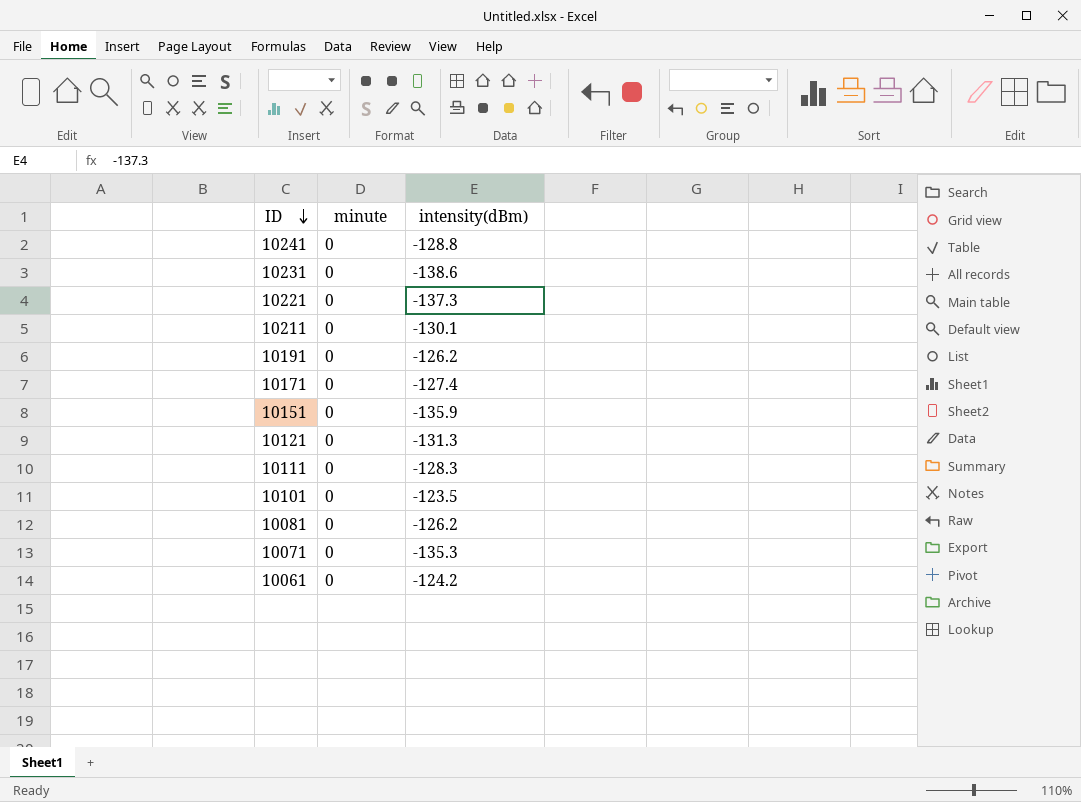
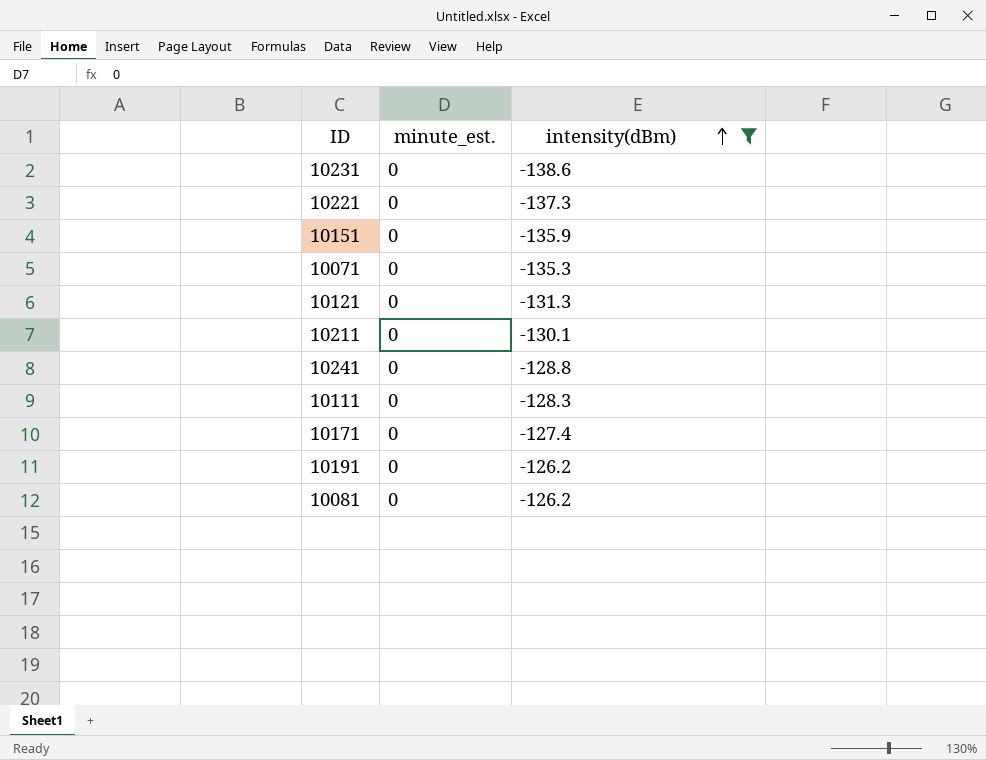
filter: none -> intensity(dBm) <= -126.2
row order: ID descending -> intensity(dBm) ascending
column name: minute -> minute_est.

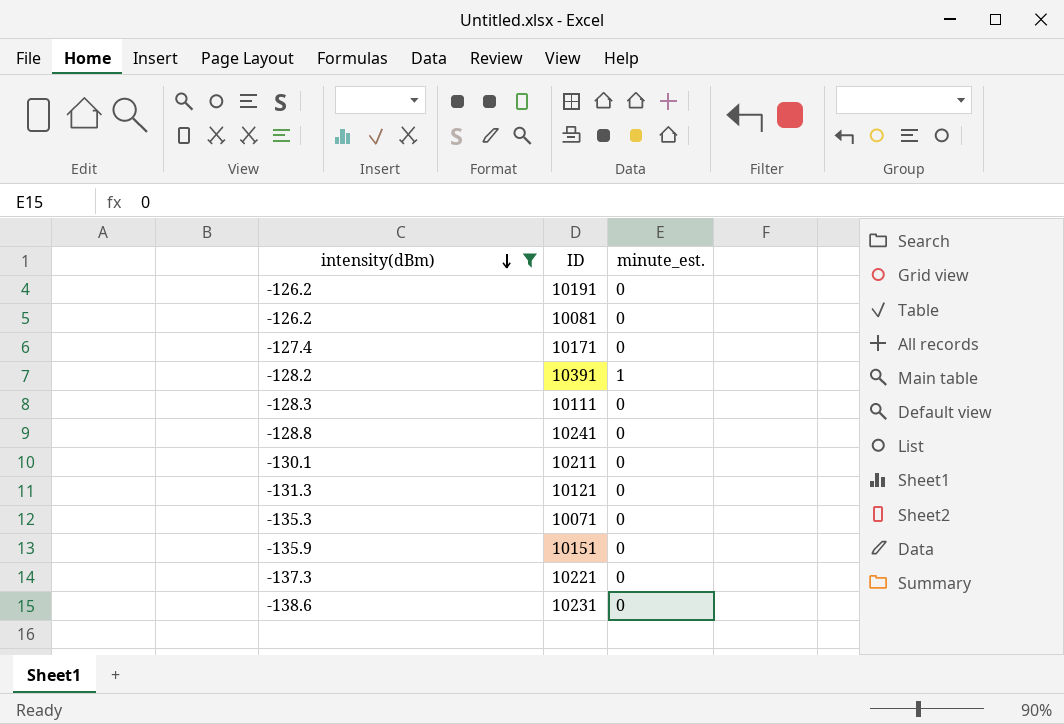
row order: intensity(dBm) ascending -> intensity(dBm) descending
column intensity(dBm) | position: 3 -> 1
row 10391: none -> -128.2 | 1

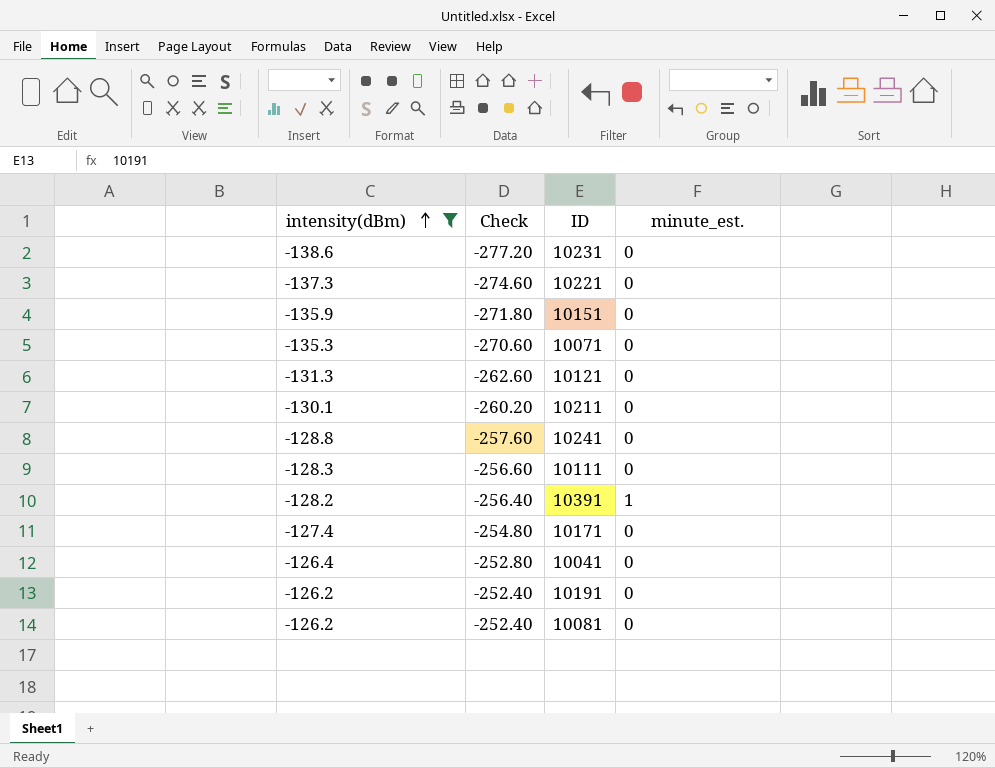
row order: intensity(dBm) descending -> intensity(dBm) ascending
column Check | formula: none -> [intensity(dBm)] * 2
row 10041: none -> -126.4 | -252.80 | 0

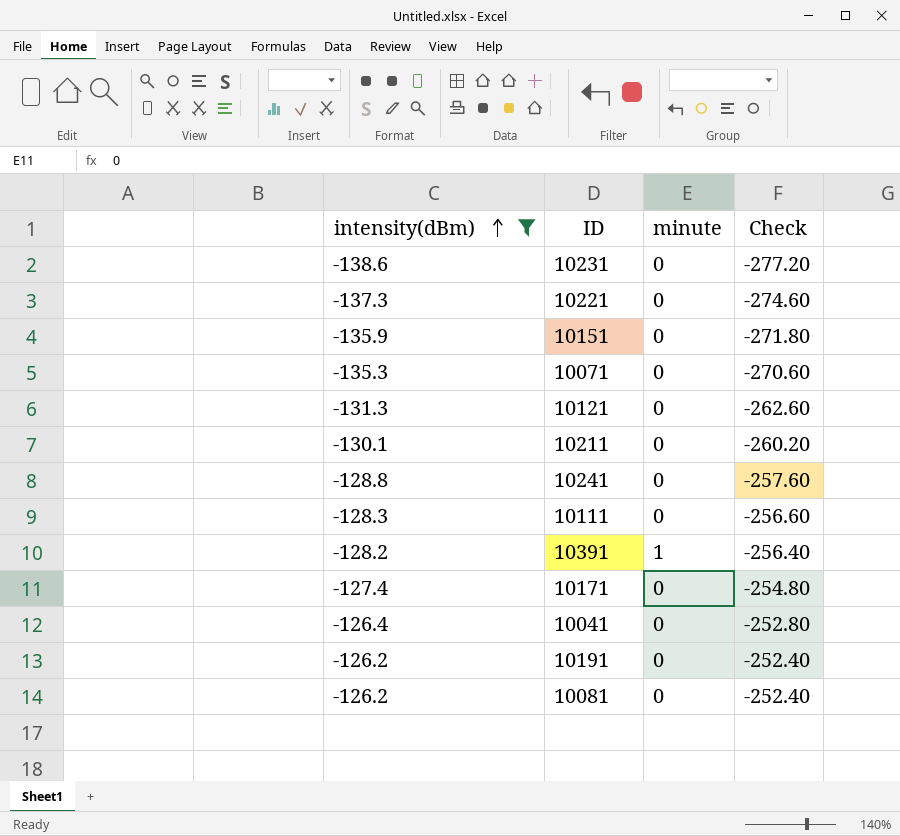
column name: minute_est. -> minute
column Check | position: 2 -> 4

